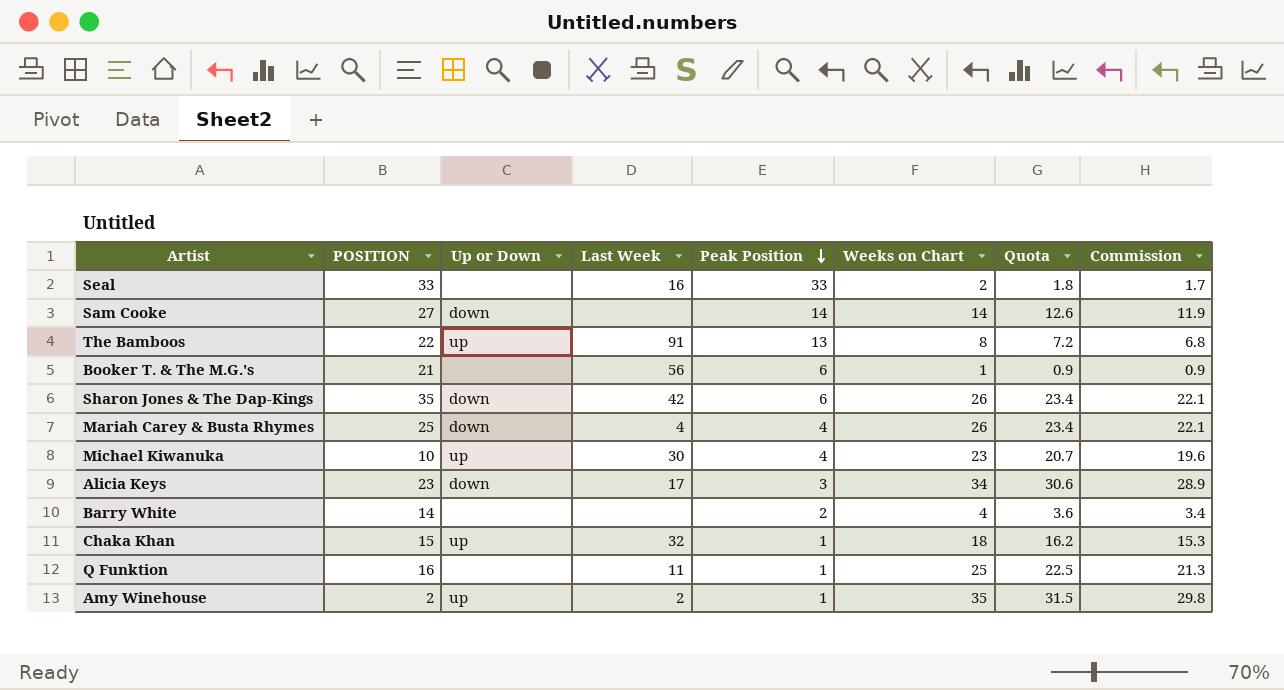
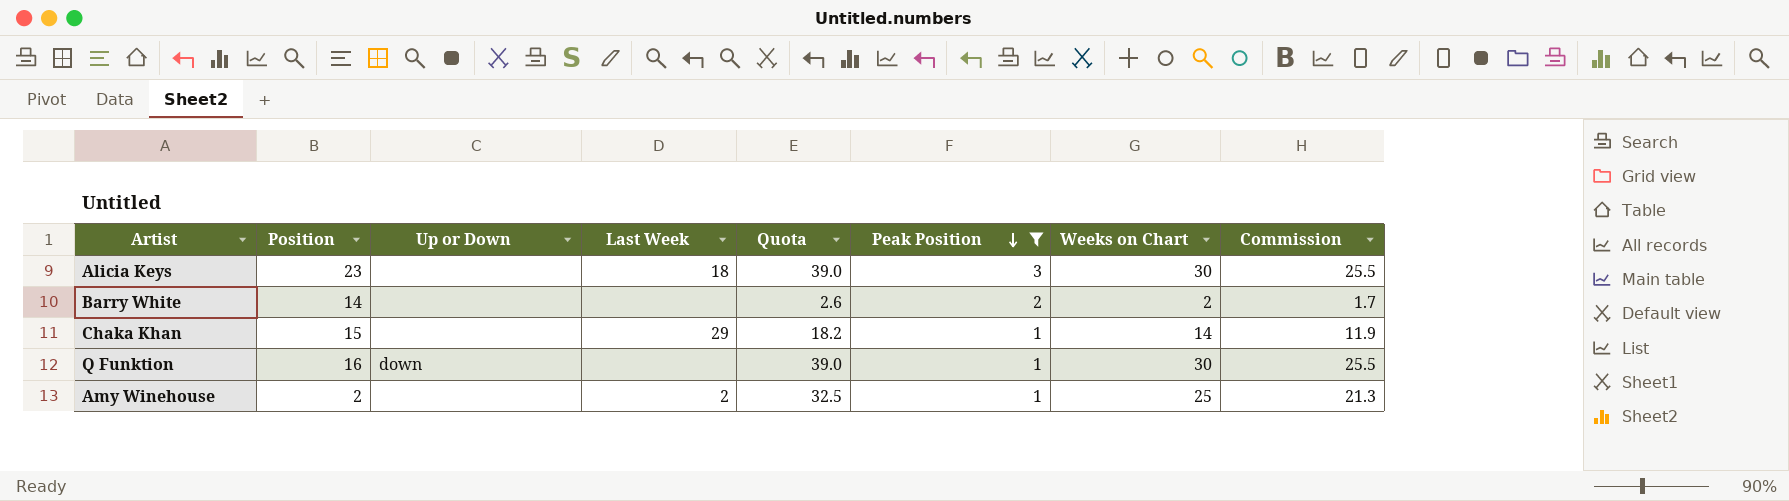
filter: none -> Peak Position <= 3
column name: POSITION -> Position
column Quota | formula: [Weeks on Chart] * 0.9 -> [Weeks on Chart] * 1.3
column Quota | position: 7 -> 5
Alicia Keys | Up or Down: down -> none
Alicia Keys | Last Week: 17 -> 18
Alicia Keys | Weeks on Chart: 34 -> 30
Alicia Keys | Commission: 28.9 -> 25.5
Barry White | Weeks on Chart: 4 -> 2
Barry White | Commission: 3.4 -> 1.7
Chaka Khan | Up or Down: up -> none
Chaka Khan | Last Week: 32 -> 29
Chaka Khan | Weeks on Chart: 18 -> 14
Chaka Khan | Commission: 15.3 -> 11.9
Q Funktion | Up or Down: none -> down
Q Funktion | Last Week: 11 -> none
Q Funktion | Weeks on Chart: 25 -> 30
Q Funktion | Commission: 21.3 -> 25.5
Amy Winehouse | Up or Down: up -> none
Amy Winehouse | Weeks on Chart: 35 -> 25
Amy Winehouse | Commission: 29.8 -> 21.3

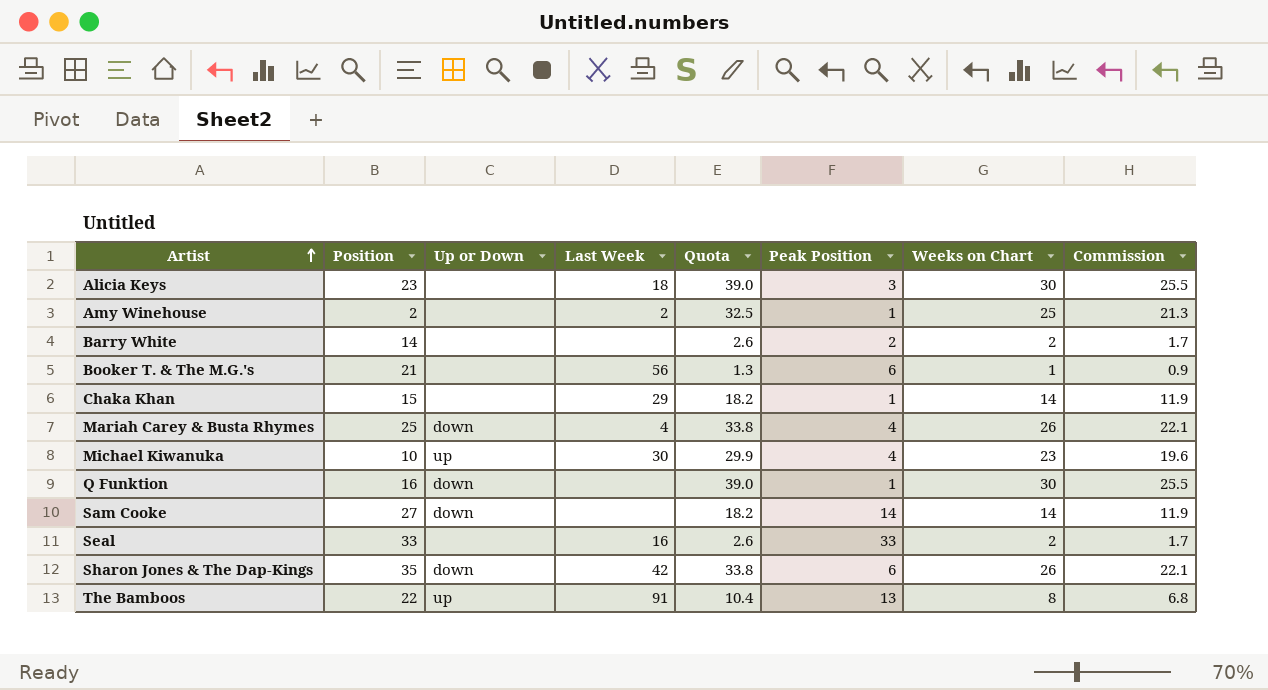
filter: Peak Position <= 3 -> none
row order: Peak Position descending -> Artist ascending

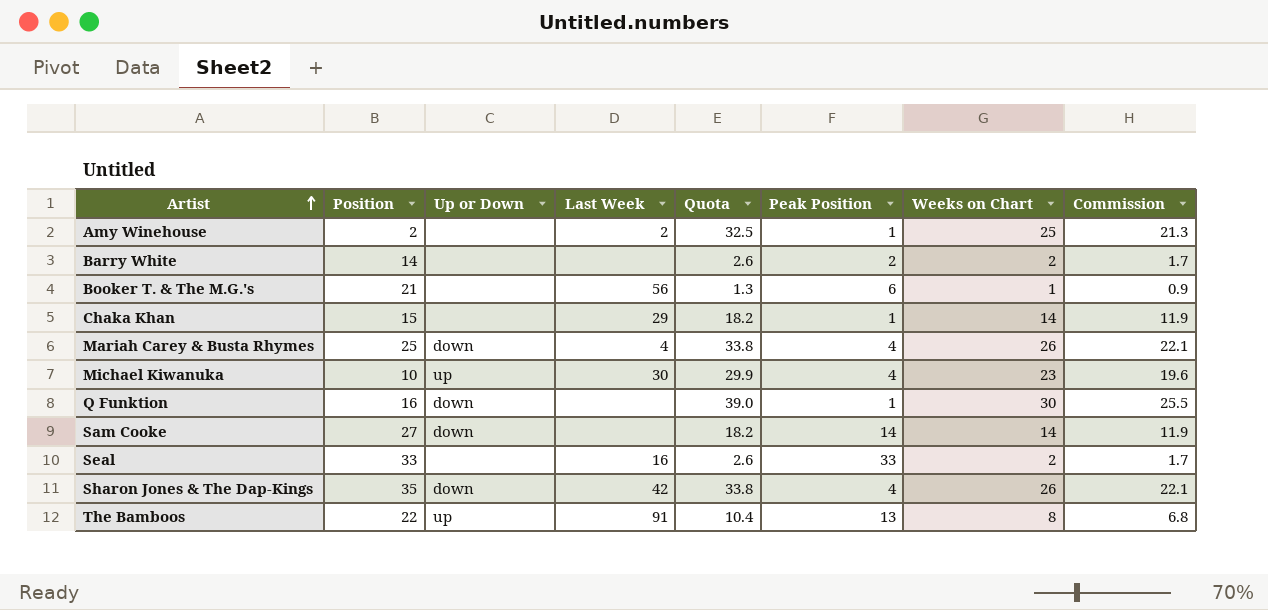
row Alicia Keys: 23 | none | 18 | 39.0 | 3 | 30 | 25.5 -> none
Sharon Jones & The Dap-Kings | Peak Position: 6 -> 4

